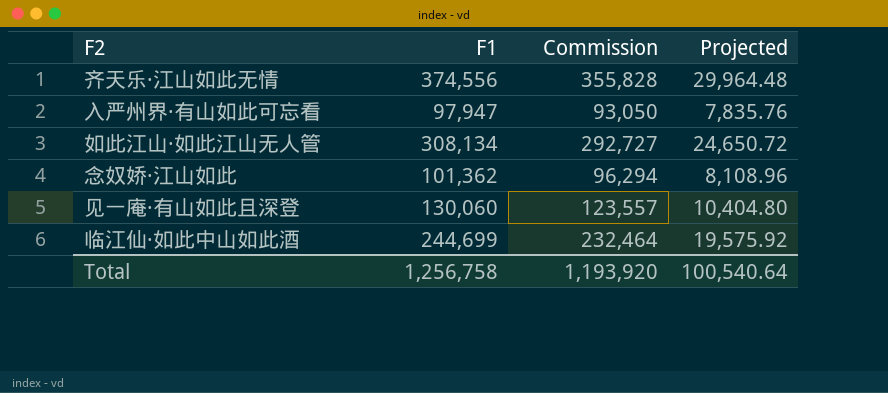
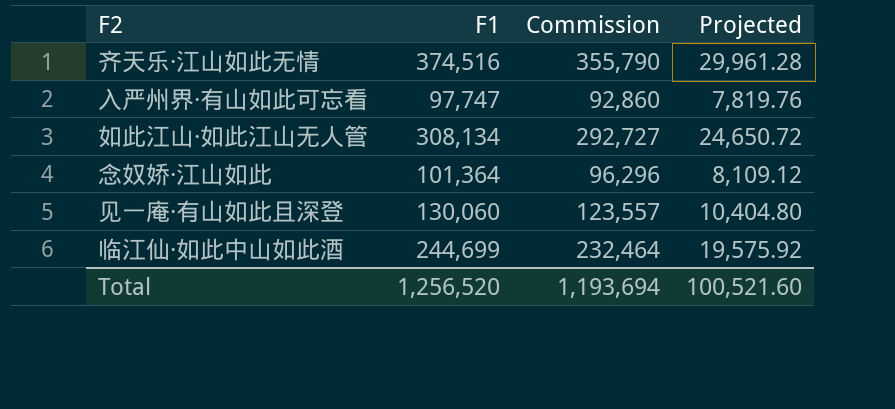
齐天乐·江山如此无情 | F1: 374,556 -> 374,516
齐天乐·江山如此无情 | Commission: 355,828 -> 355,790
齐天乐·江山如此无情 | Projected: 29,964.48 -> 29,961.28
入严州界·有山如此可忘看 | F1: 97,947 -> 97,747
入严州界·有山如此可忘看 | Commission: 93,050 -> 92,860
入严州界·有山如此可忘看 | Projected: 7,835.76 -> 7,819.76
念奴娇·江山如此 | F1: 101,362 -> 101,364
念奴娇·江山如此 | Commission: 96,294 -> 96,296
念奴娇·江山如此 | Projected: 8,108.96 -> 8,109.12
Total | F1: 1,256,758 -> 1,256,520
Total | Commission: 1,193,920 -> 1,193,694
Total | Projected: 100,540.64 -> 100,521.60

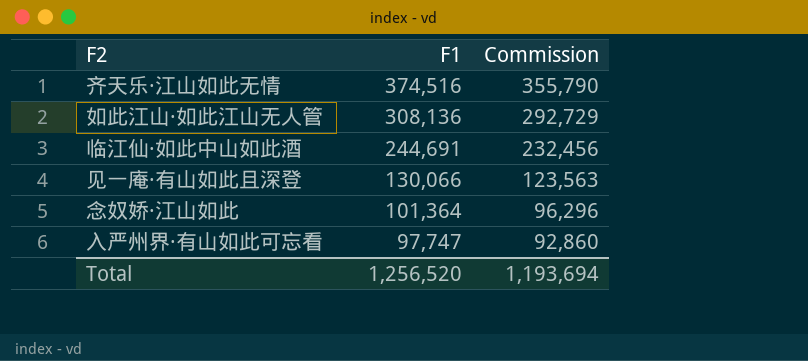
row order: none -> F1 descending
column Projected | formula: [F1] * 0.08 -> none
如此江山·如此江山无人管 | F1: 308,134 -> 308,136
如此江山·如此江山无人管 | Commission: 292,727 -> 292,729
临江仙·如此中山如此酒 | F1: 244,699 -> 244,691
临江仙·如此中山如此酒 | Commission: 232,464 -> 232,456
见一庵·有山如此且深登 | F1: 130,060 -> 130,066
见一庵·有山如此且深登 | Commission: 123,557 -> 123,563

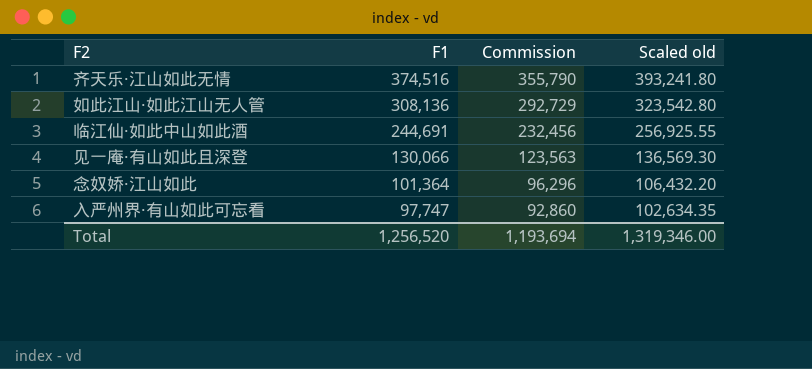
column Scaled old | formula: none -> [F1] * 1.05

